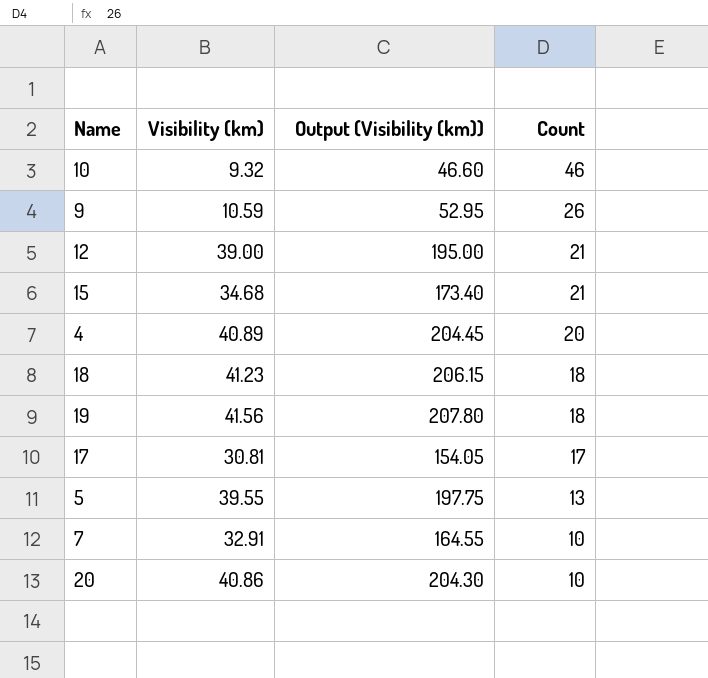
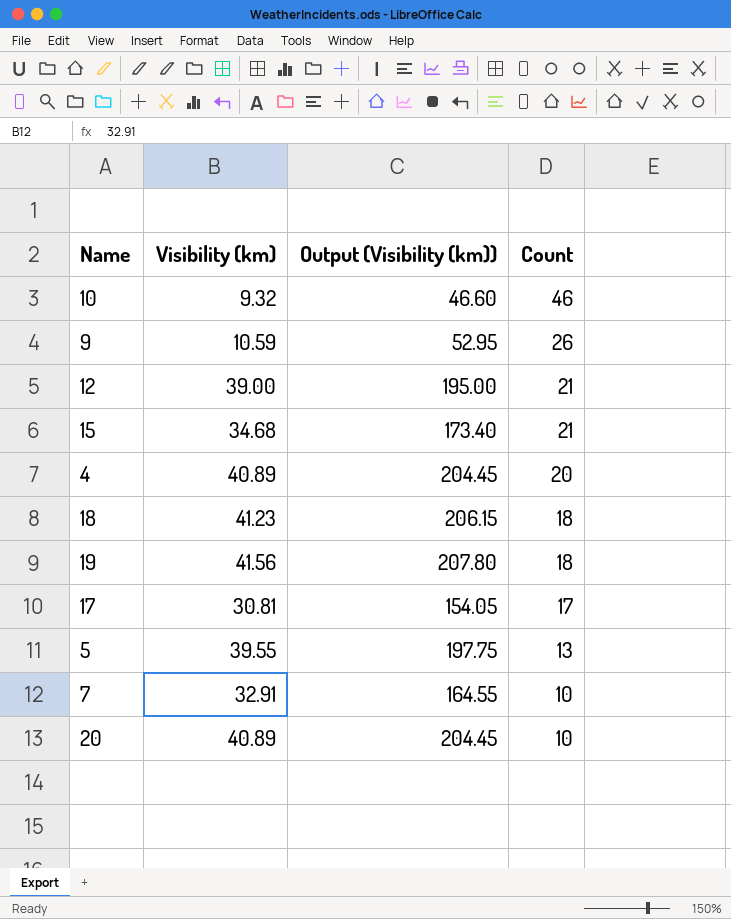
20 | Visibility (km): 40.86 -> 40.89
20 | Output (Visibility (km)): 204.30 -> 204.45

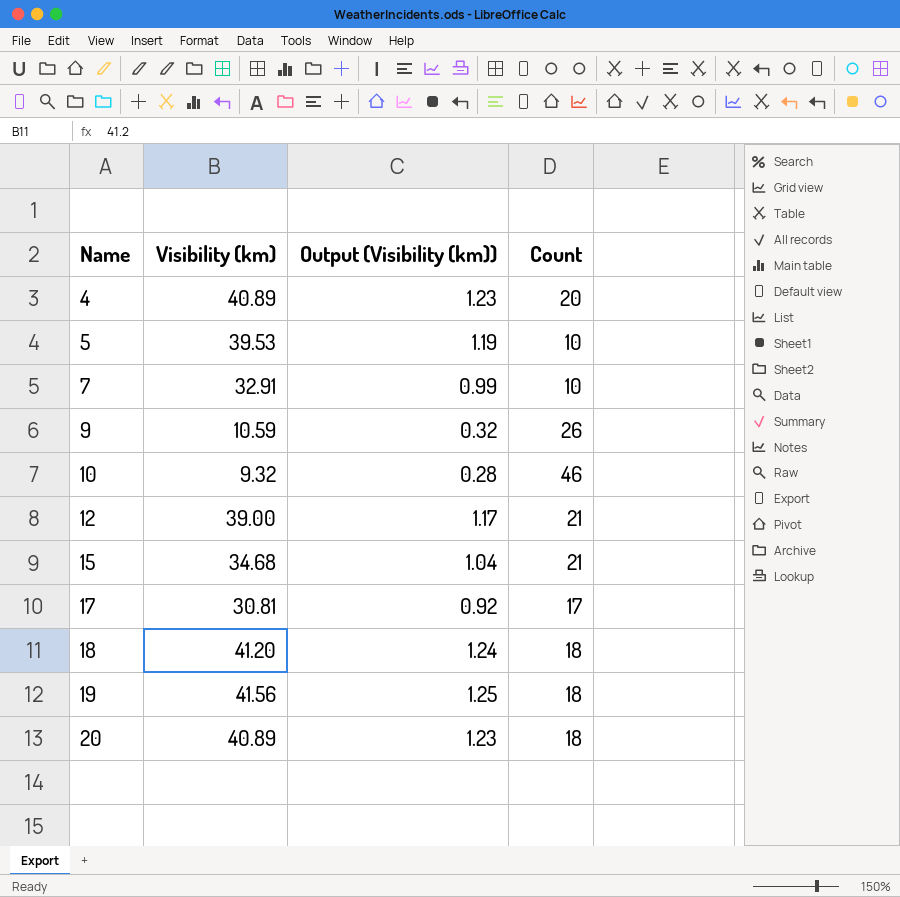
row order: Count descending -> Name ascending
column Output (Visibility (km)) | formula: [Visibility (km)] * 5 -> [Visibility (km)] * 0.03
5 | Visibility (km): 39.55 -> 39.53
5 | Count: 13 -> 10
18 | Visibility (km): 41.23 -> 41.20
20 | Count: 10 -> 18

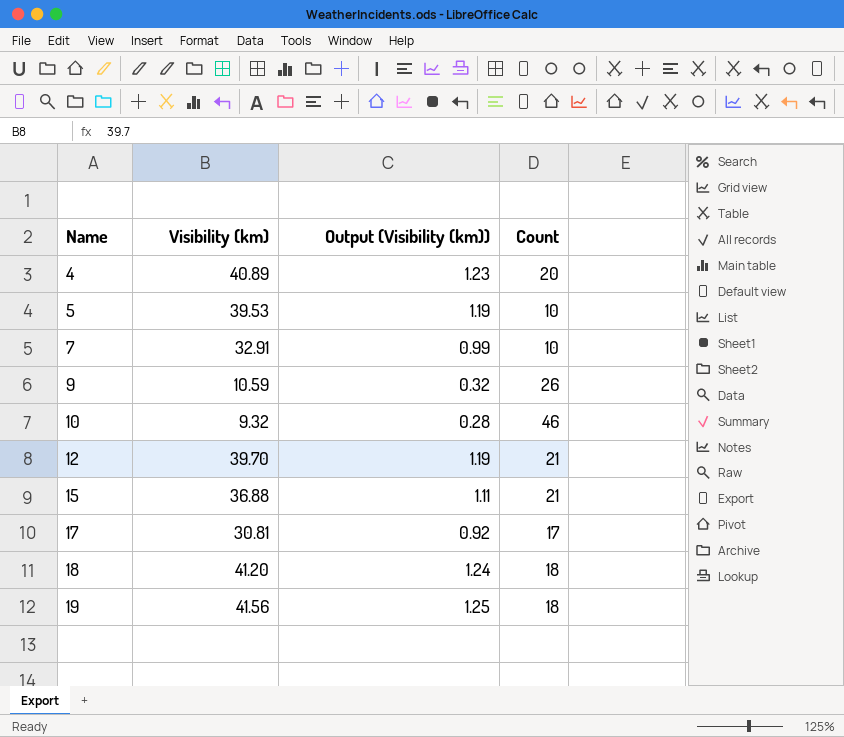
row 20: 40.89 | 1.23 | 18 -> none
12 | Visibility (km): 39.00 -> 39.70
12 | Output (Visibility (km)): 1.17 -> 1.19
15 | Visibility (km): 34.68 -> 36.88
15 | Output (Visibility (km)): 1.04 -> 1.11

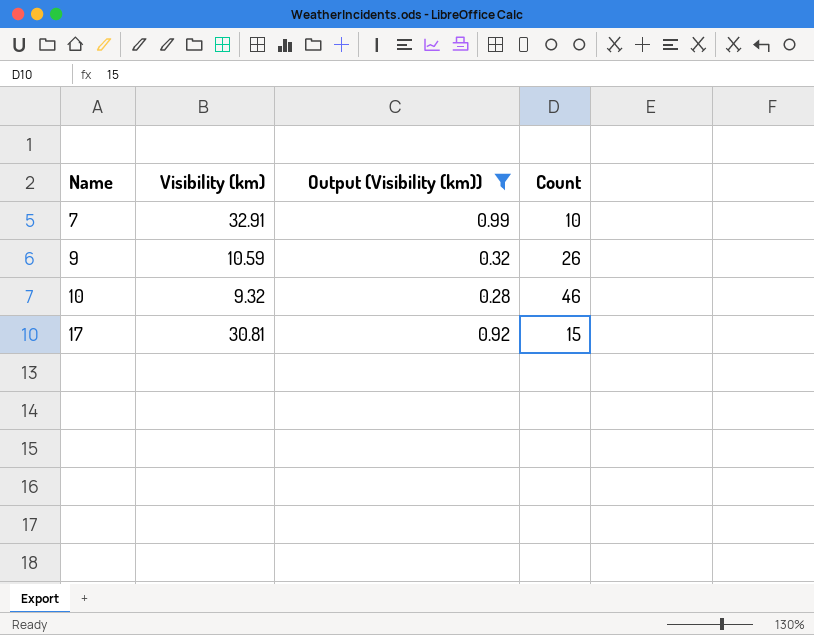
filter: none -> Output (Visibility (km)) <= 0.99
17 | Count: 17 -> 15

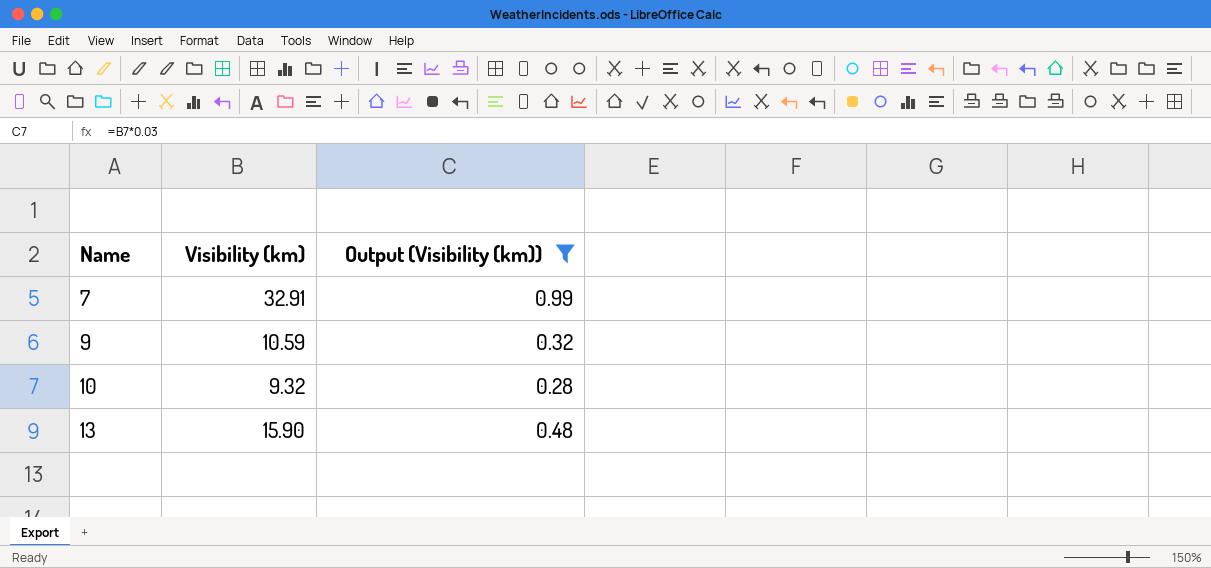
column Count | position: 4 -> none
row 17: 30.81 | 0.92 | 15 -> none
row 13: none -> 15.90 | 0.48

